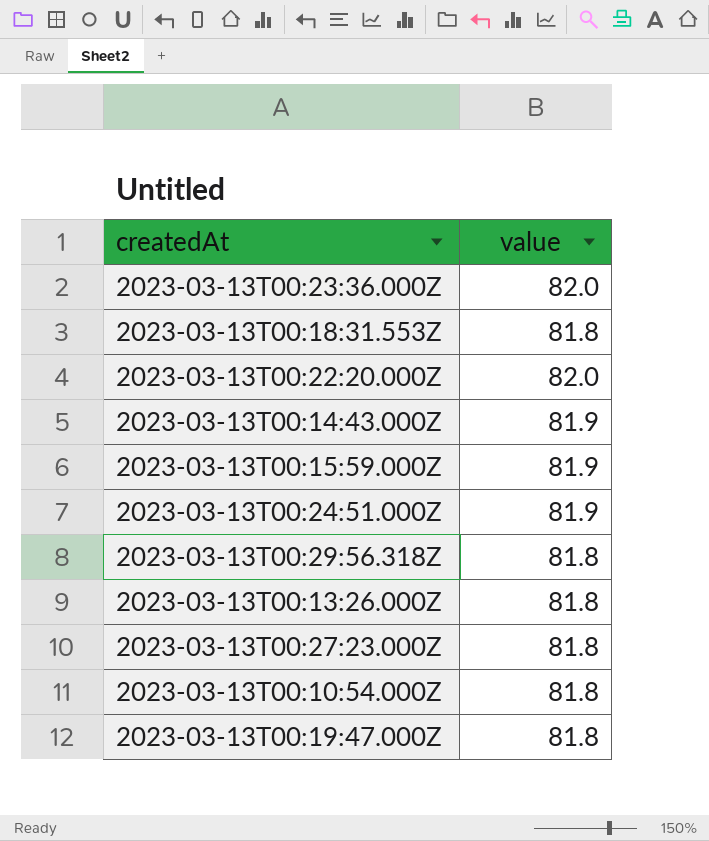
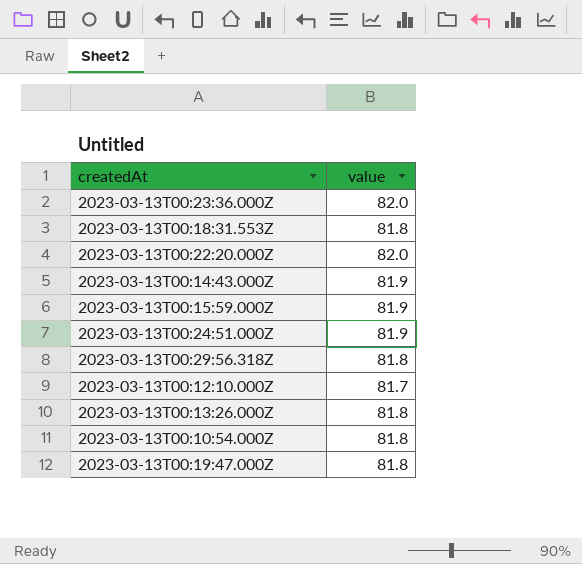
row 2023-03-13T00:27:23.000Z: 81.8 -> none
row 2023-03-13T00:12:10.000Z: none -> 81.7

